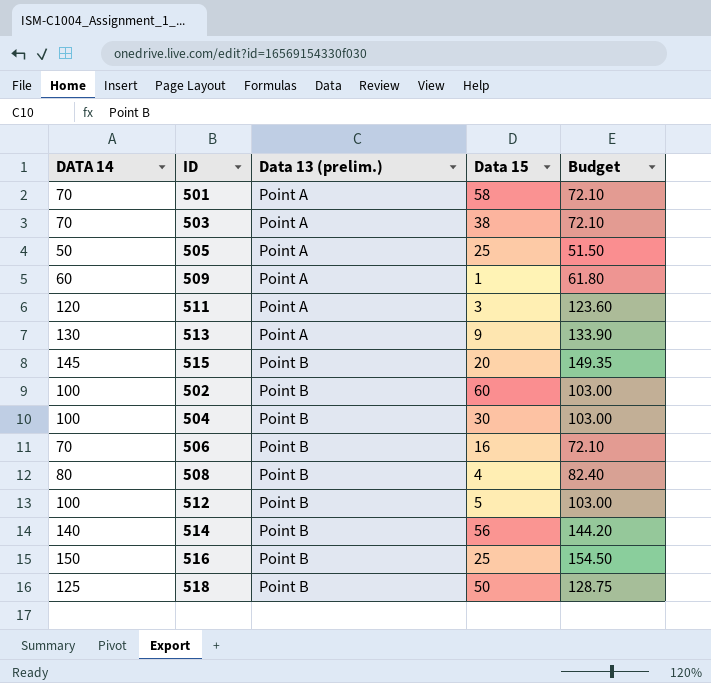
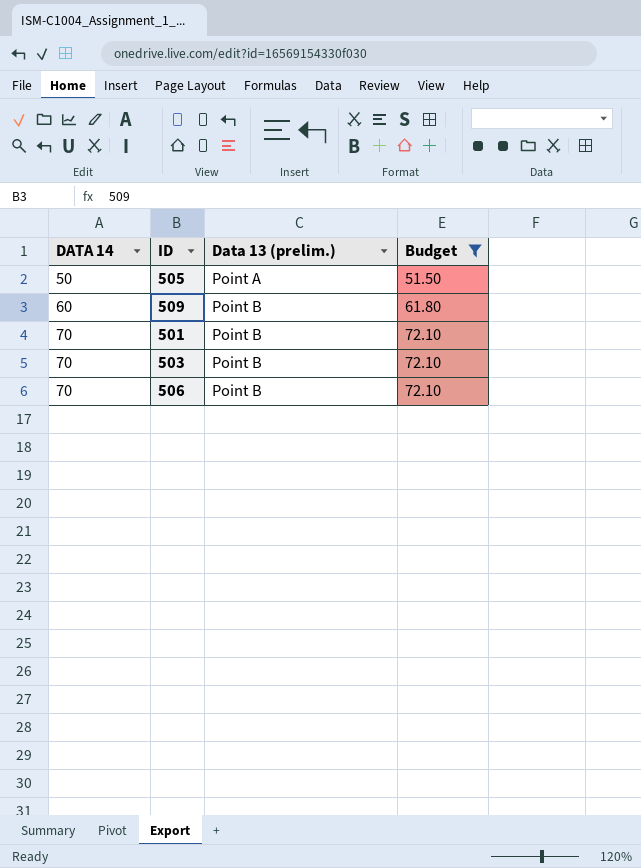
filter: none -> Budget <= 72.10
row order: Data 13 (prelim.) ascending -> DATA 14 ascending
column Data 15 | position: 4 -> none
509 | Data 13 (prelim.): Point A -> Point B
501 | Data 13 (prelim.): Point A -> Point B
503 | Data 13 (prelim.): Point A -> Point B

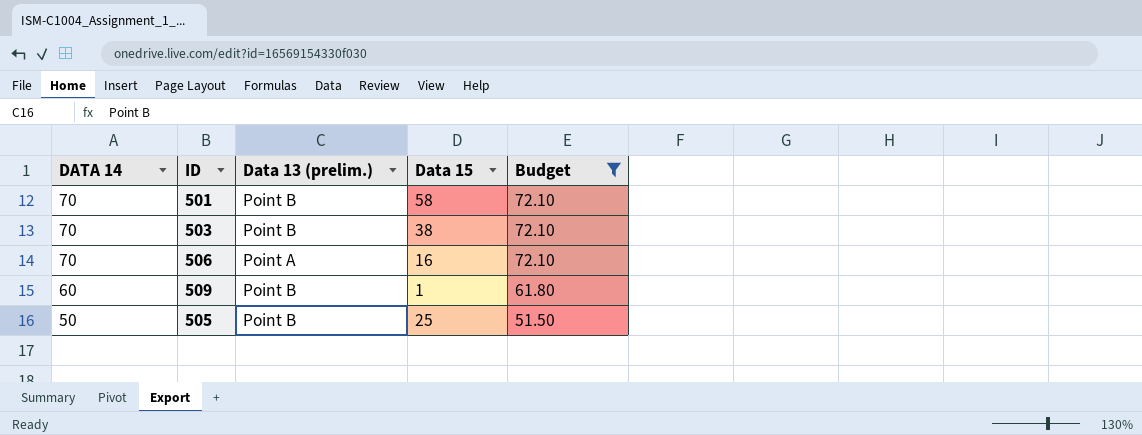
row order: DATA 14 ascending -> DATA 14 descending
column Data 15 | position: none -> 4
506 | Data 13 (prelim.): Point B -> Point A
505 | Data 13 (prelim.): Point A -> Point B

